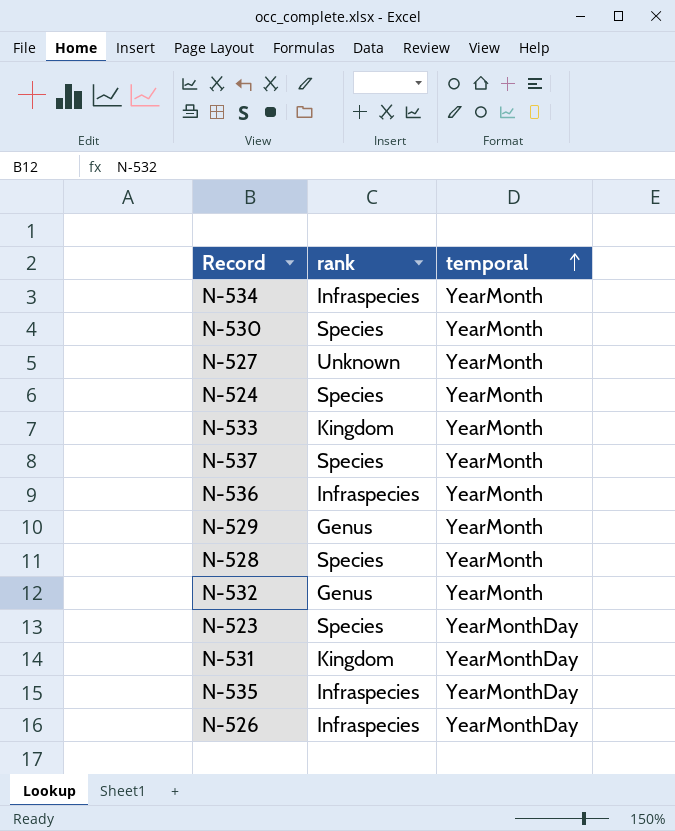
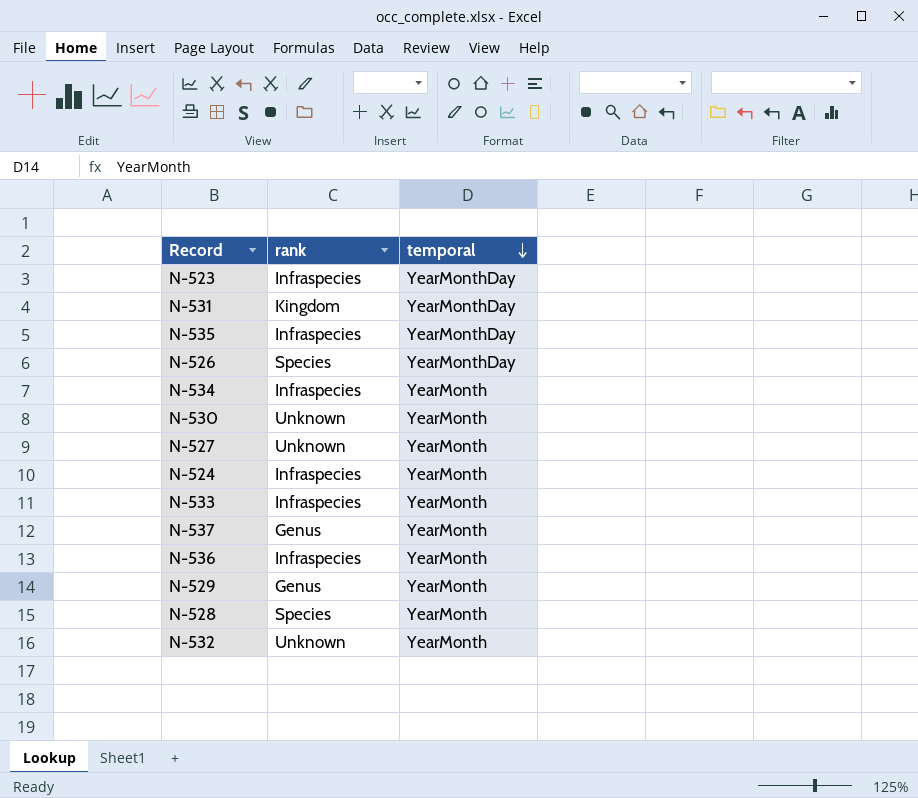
row order: temporal ascending -> temporal descending
N-523 | rank: Species -> Infraspecies
N-526 | rank: Infraspecies -> Species
N-530 | rank: Species -> Unknown
N-524 | rank: Species -> Infraspecies
N-533 | rank: Kingdom -> Infraspecies
N-537 | rank: Species -> Genus
N-532 | rank: Genus -> Unknown

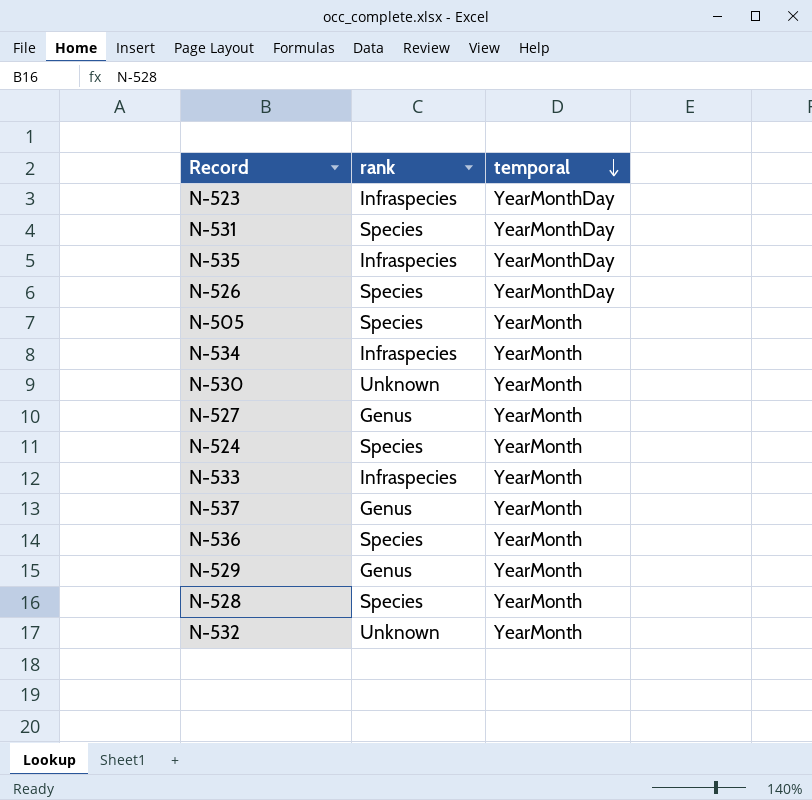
N-531 | rank: Kingdom -> Species
row N-505: none -> Species | YearMonth
N-527 | rank: Unknown -> Genus
N-524 | rank: Infraspecies -> Species
N-536 | rank: Infraspecies -> Species

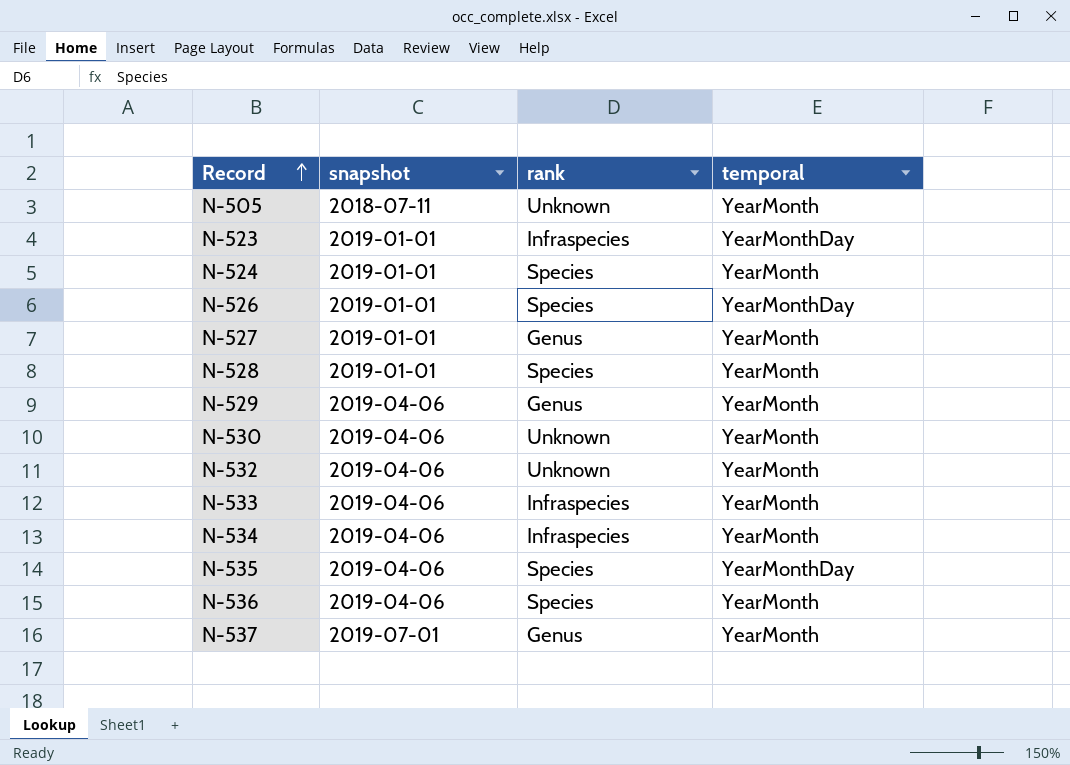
row order: temporal descending -> Record ascending
column snapshot | position: none -> 2
row N-531: Species | YearMonthDay -> none
N-505 | rank: Species -> Unknown
N-535 | rank: Infraspecies -> Species

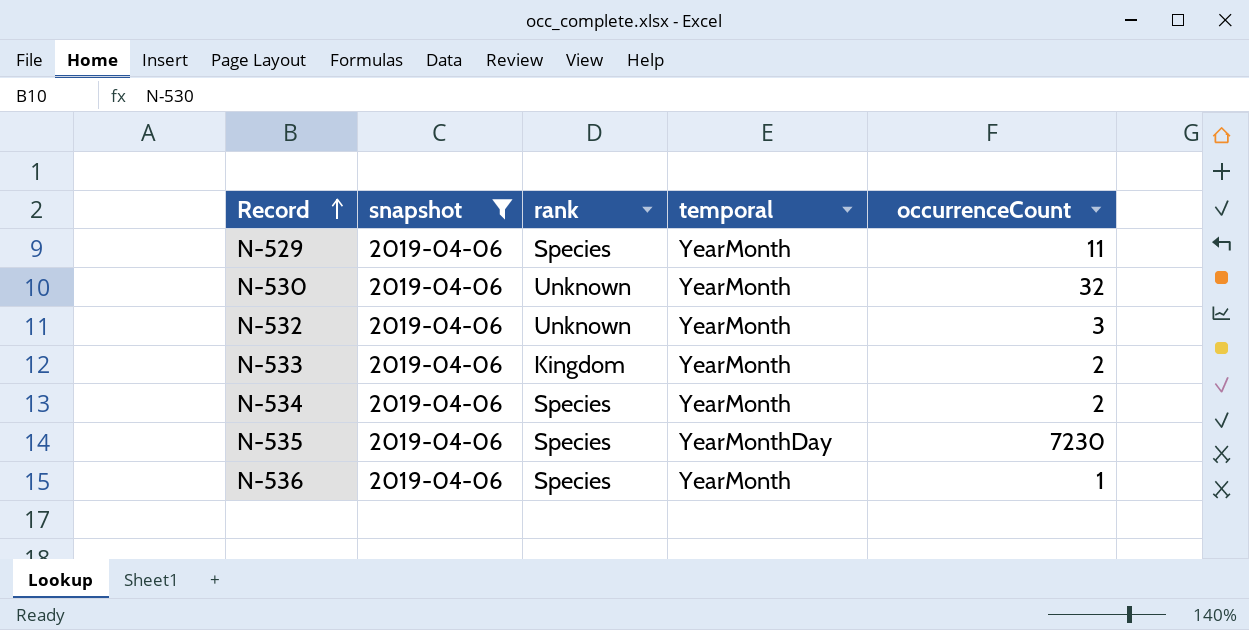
filter: none -> snapshot = 2019-04-06
column occurrenceCount | position: none -> 5
N-529 | rank: Genus -> Species
N-533 | rank: Infraspecies -> Kingdom
N-534 | rank: Infraspecies -> Species

